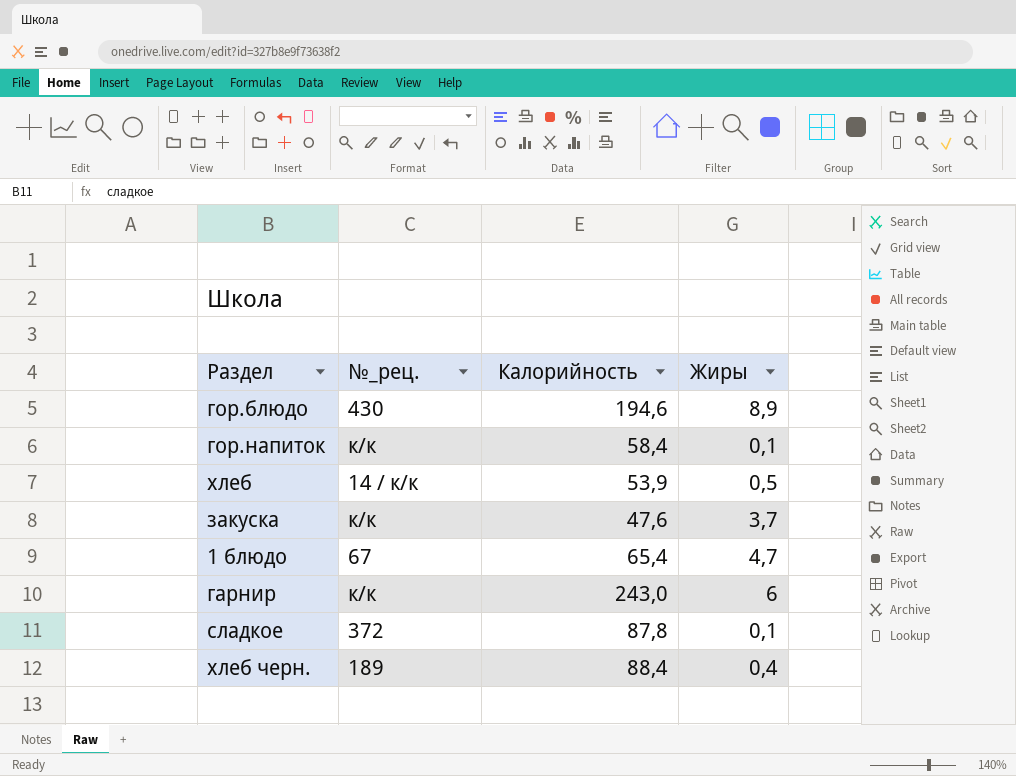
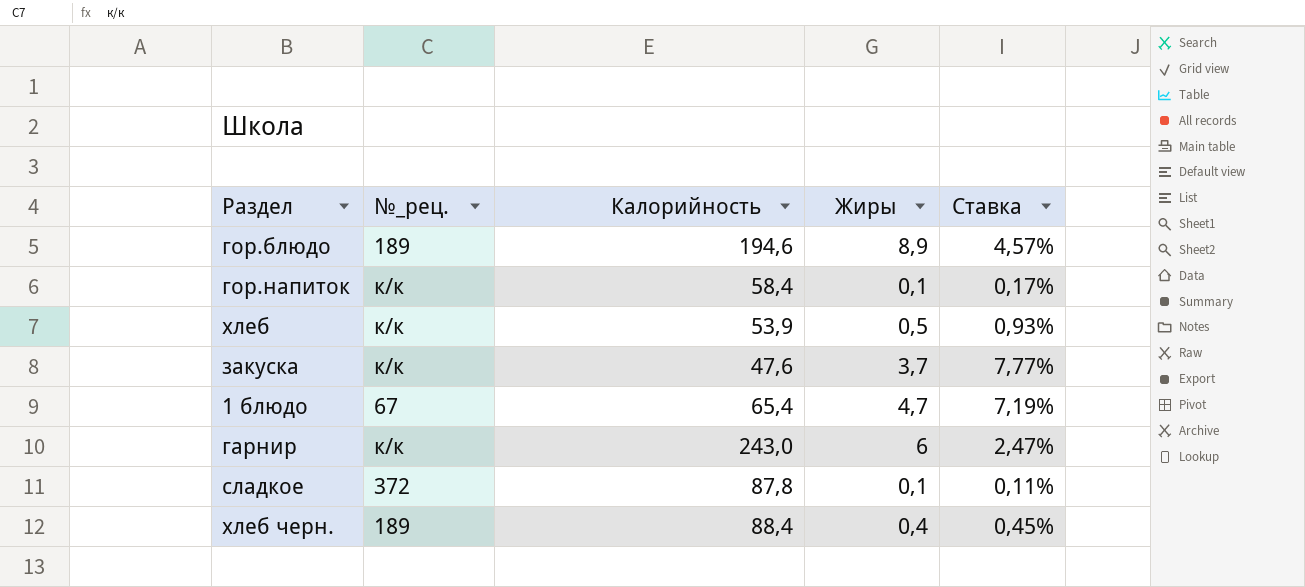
column Ставка | formula: none -> [Жиры] / [Калорийность]
гор.блюдо | №_рец.: 430 -> 189
хлеб | №_рец.: 14 / к/к -> к/к

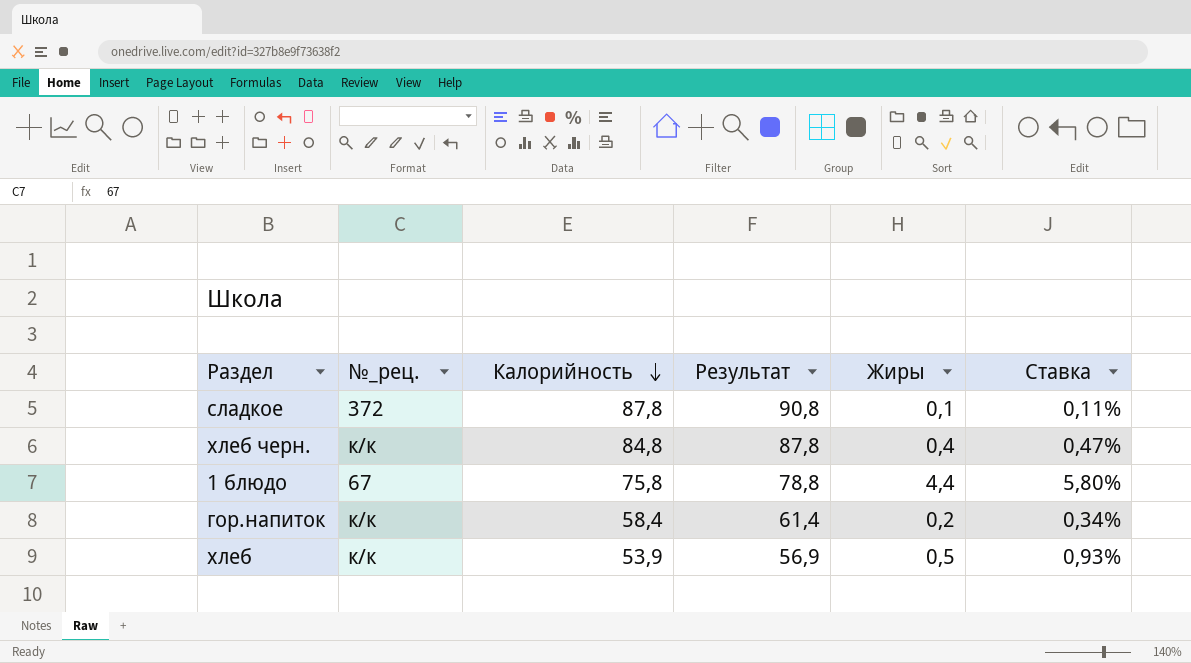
row order: none -> Калорийность descending
column Результат | formula: none -> [Калорийность] + 3
row гор.блюдо: 189 | 194,6 | 8,9 | 4,57% -> none
row закуска: к/к | 47,6 | 3,7 | 7,77% -> none
row гарнир: к/к | 243,0 | 6 | 2,47% -> none
хлеб черн. | №_рец.: 189 -> к/к
хлеб черн. | Калорийность: 88,4 -> 84,8
хлеб черн. | Ставка: 0,45% -> 0,47%
1 блюдо | Калорийность: 65,4 -> 75,8
1 блюдо | Жиры: 4,7 -> 4,4
1 блюдо | Ставка: 7,19% -> 5,80%
гор.напиток | Жиры: 0,1 -> 0,2
гор.напиток | Ставка: 0,17% -> 0,34%

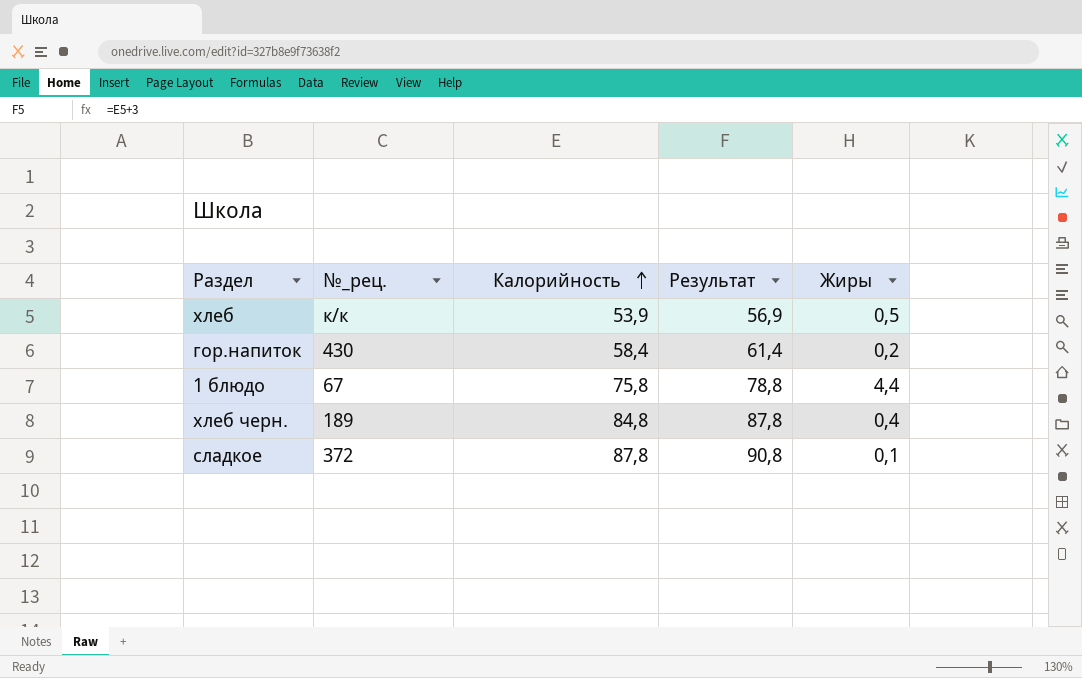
row order: Калорийность descending -> Калорийность ascending
column Ставка | formula: [Жиры] / [Калорийность] -> none
гор.напиток | №_рец.: к/к -> 430
хлеб черн. | №_рец.: к/к -> 189

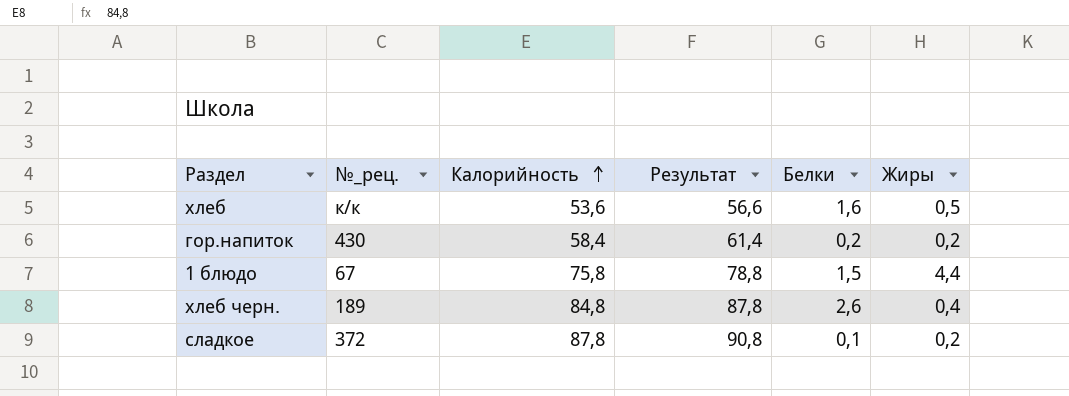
column Белки | position: none -> 5
хлеб | Калорийность: 53,9 -> 53,6
хлеб | Результат: 56,9 -> 56,6
сладкое | Жиры: 0,1 -> 0,2

